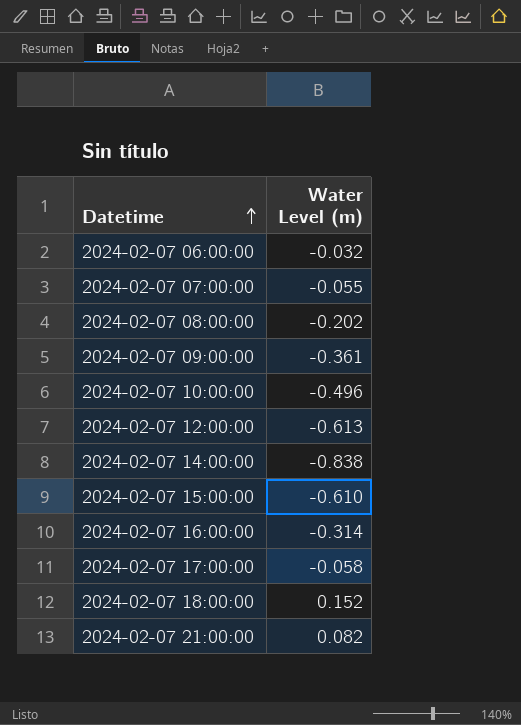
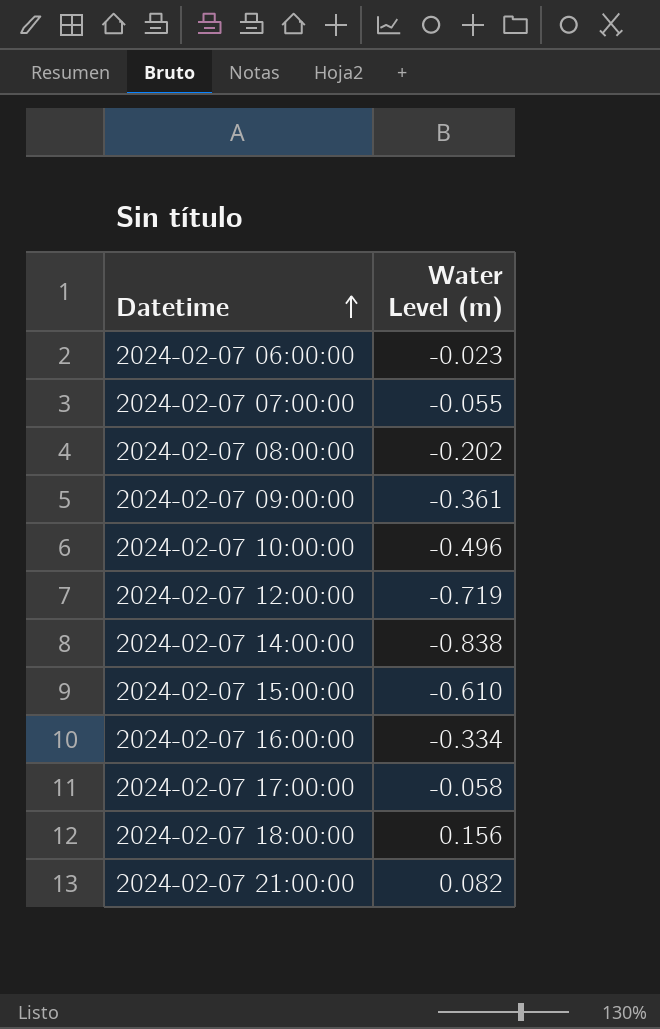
2024-02-07 06:00:00 | Water Level (m): -0.032 -> -0.023
2024-02-07 12:00:00 | Water Level (m): -0.613 -> -0.719
2024-02-07 16:00:00 | Water Level (m): -0.314 -> -0.334
2024-02-07 18:00:00 | Water Level (m): 0.152 -> 0.156

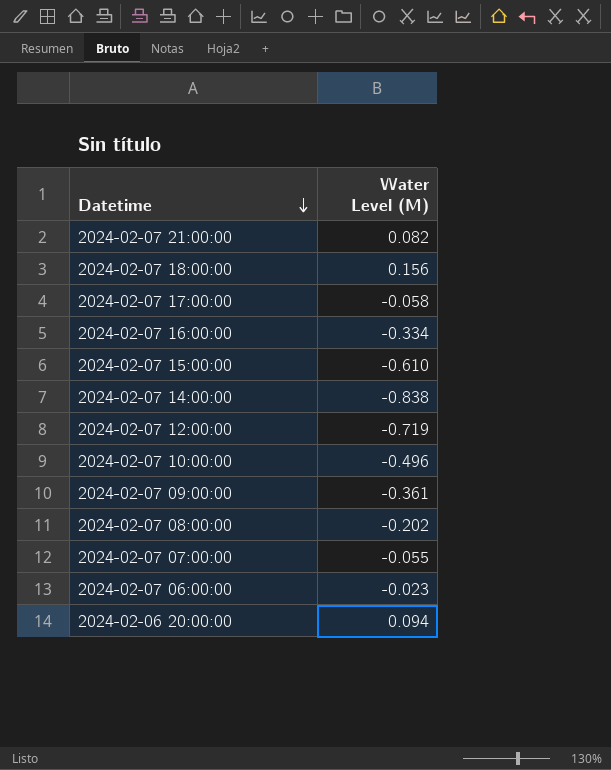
row order: Datetime ascending -> Datetime descending
column name: Water Level (m) -> Water Level (M)
row 2024-02-06 20:00:00: none -> 0.094

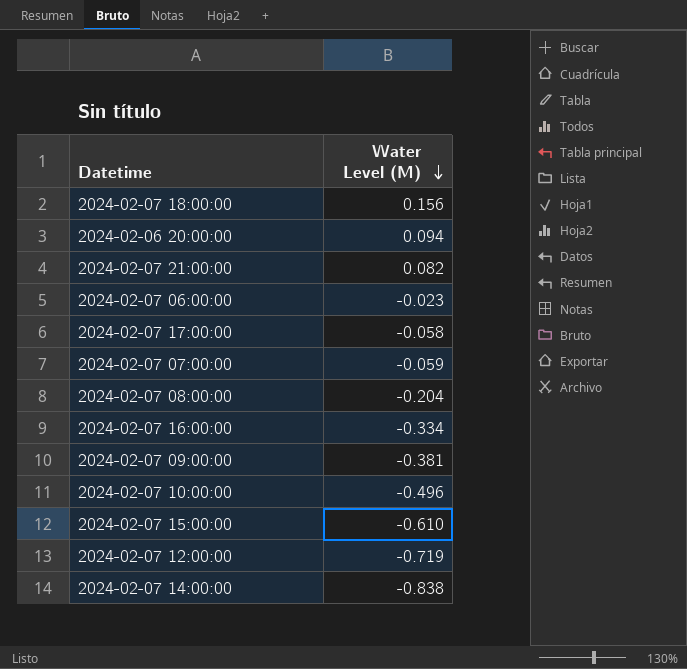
row order: Datetime descending -> Water Level (M) descending
2024-02-07 07:00:00 | Water Level (M): -0.055 -> -0.059
2024-02-07 08:00:00 | Water Level (M): -0.202 -> -0.204
2024-02-07 09:00:00 | Water Level (M): -0.361 -> -0.381

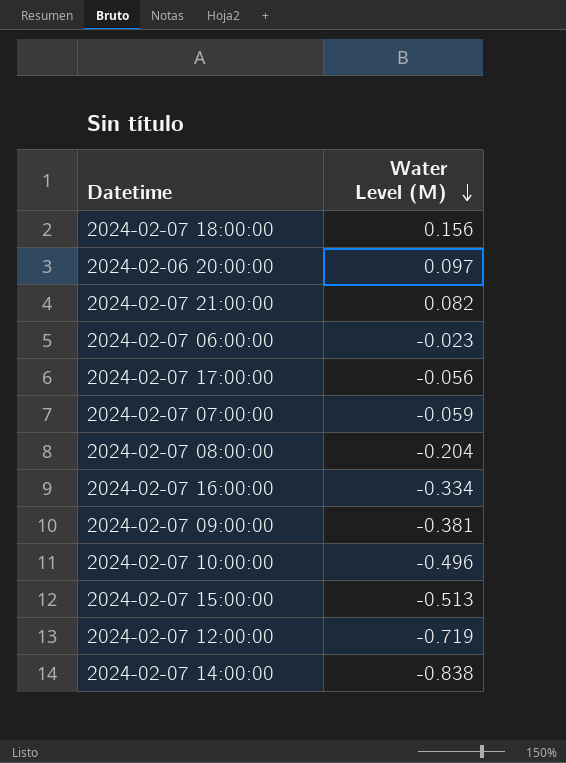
2024-02-06 20:00:00 | Water Level (M): 0.094 -> 0.097
2024-02-07 17:00:00 | Water Level (M): -0.058 -> -0.056
2024-02-07 15:00:00 | Water Level (M): -0.610 -> -0.513

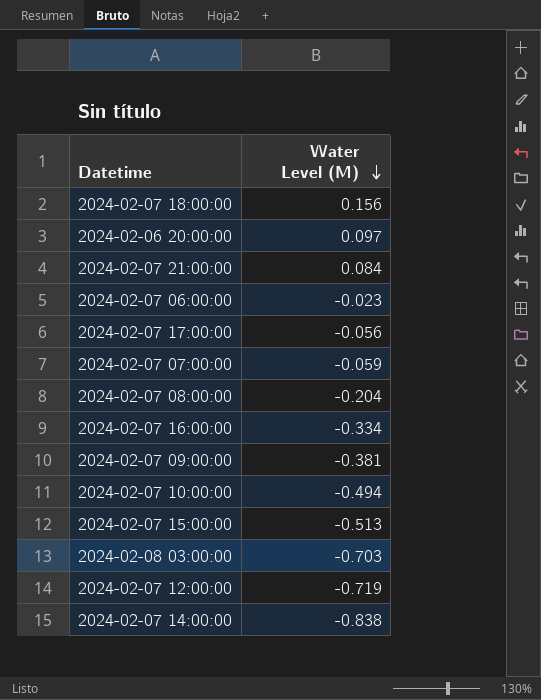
2024-02-07 21:00:00 | Water Level (M): 0.082 -> 0.084
2024-02-07 10:00:00 | Water Level (M): -0.496 -> -0.494
row 2024-02-08 03:00:00: none -> -0.703

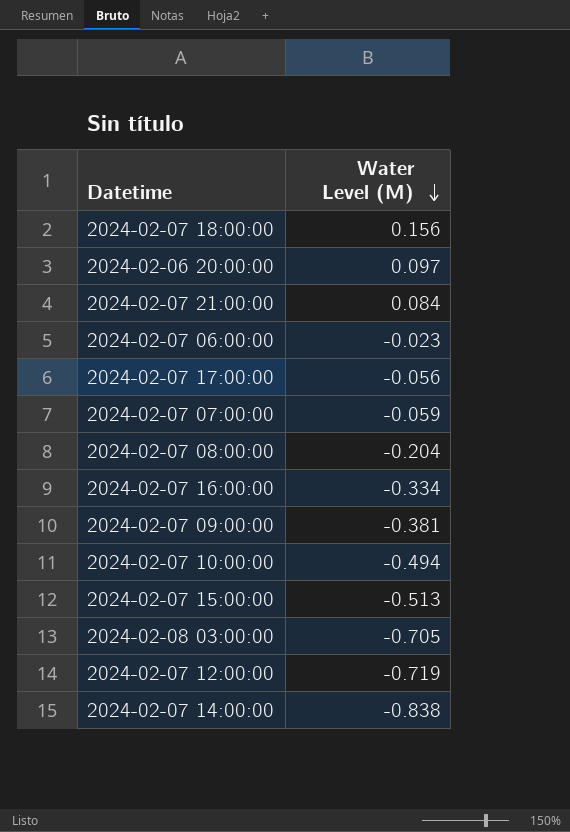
2024-02-08 03:00:00 | Water Level (M): -0.703 -> -0.705

